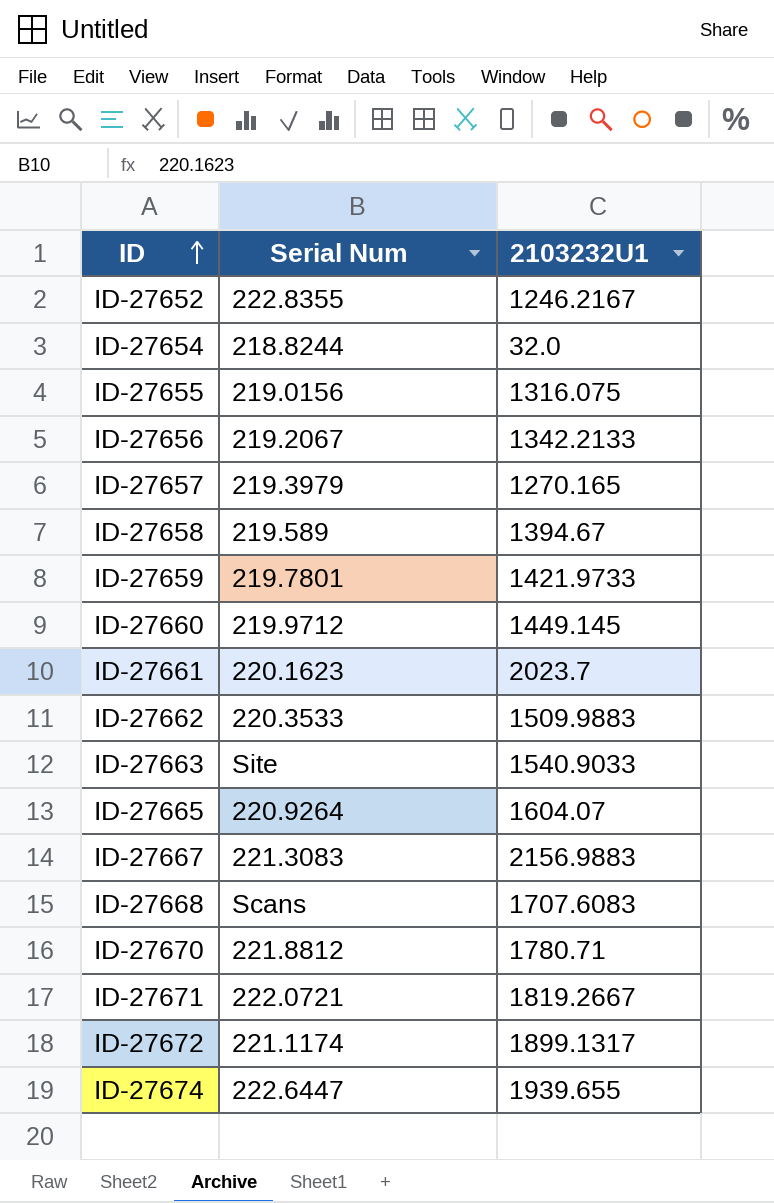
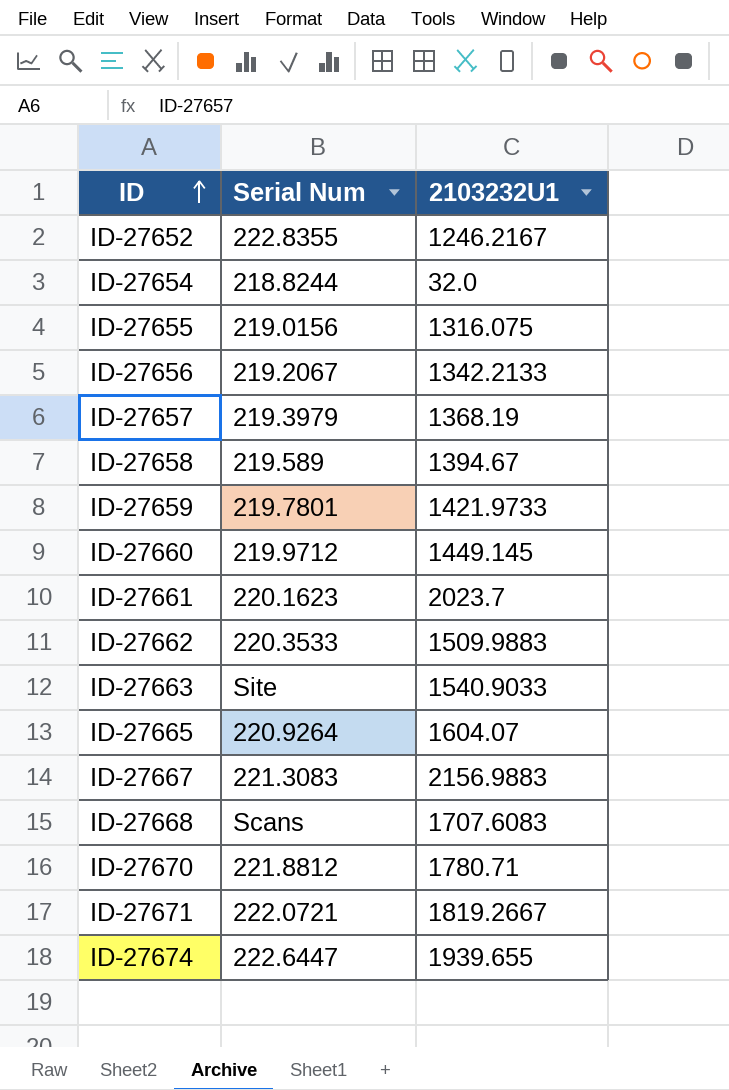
row ID-27672: 221.1174 | 1899.1317 -> none
ID-27657 | 2103232U1: 1270.165 -> 1368.19

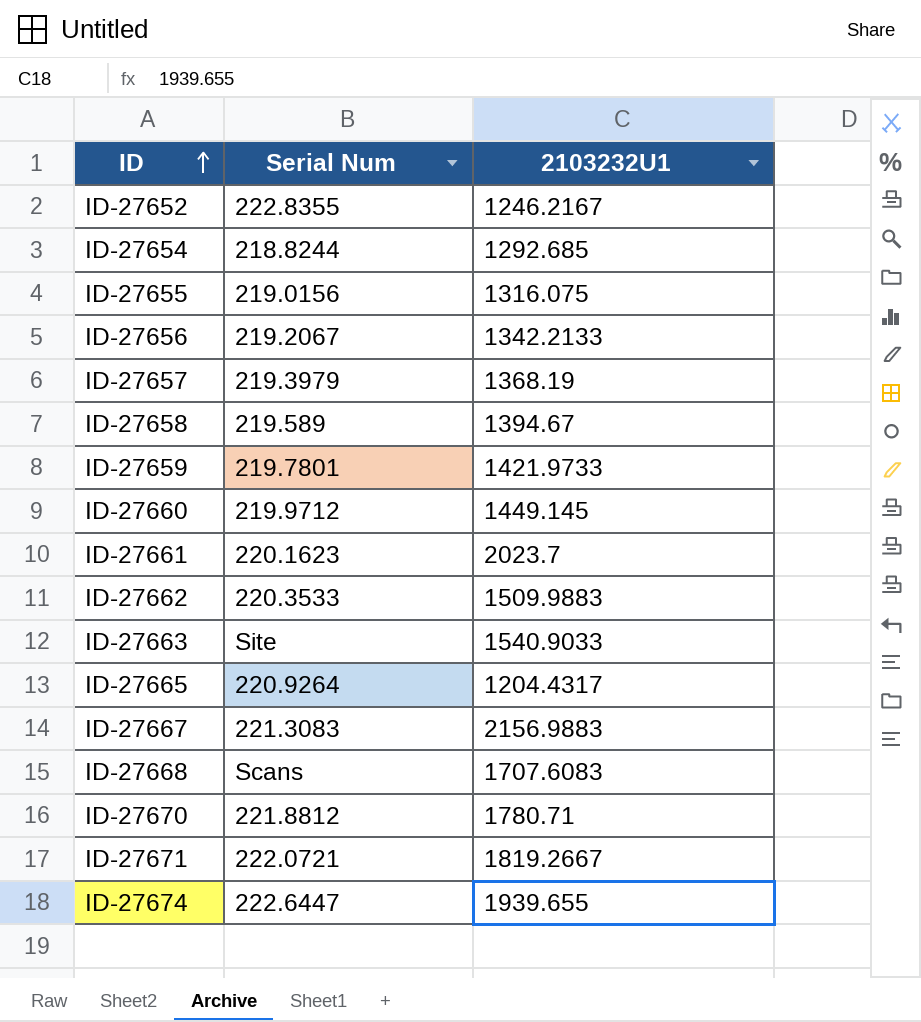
ID-27654 | 2103232U1: 32.0 -> 1292.685
ID-27665 | 2103232U1: 1604.07 -> 1204.4317

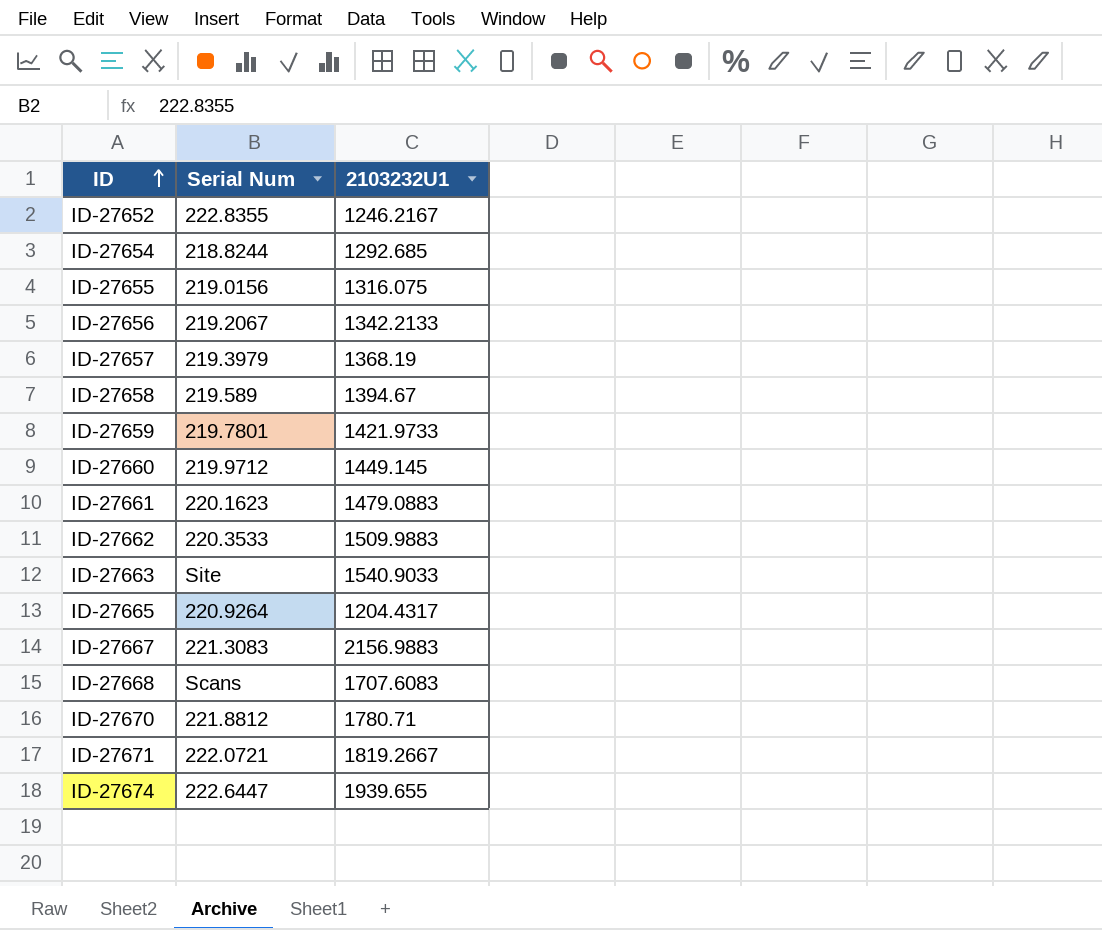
ID-27661 | 2103232U1: 2023.7 -> 1479.0883

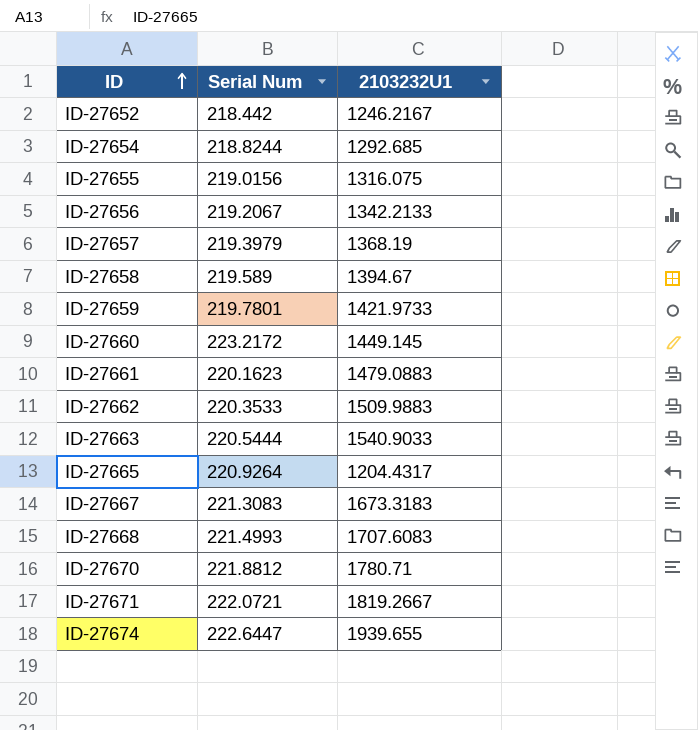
ID-27652 | Serial Num: 222.8355 -> 218.442
ID-27660 | Serial Num: 219.9712 -> 223.2172
ID-27663 | Serial Num: Site -> 220.5444
ID-27667 | 2103232U1: 2156.9883 -> 1673.3183
ID-27668 | Serial Num: Scans -> 221.4993

